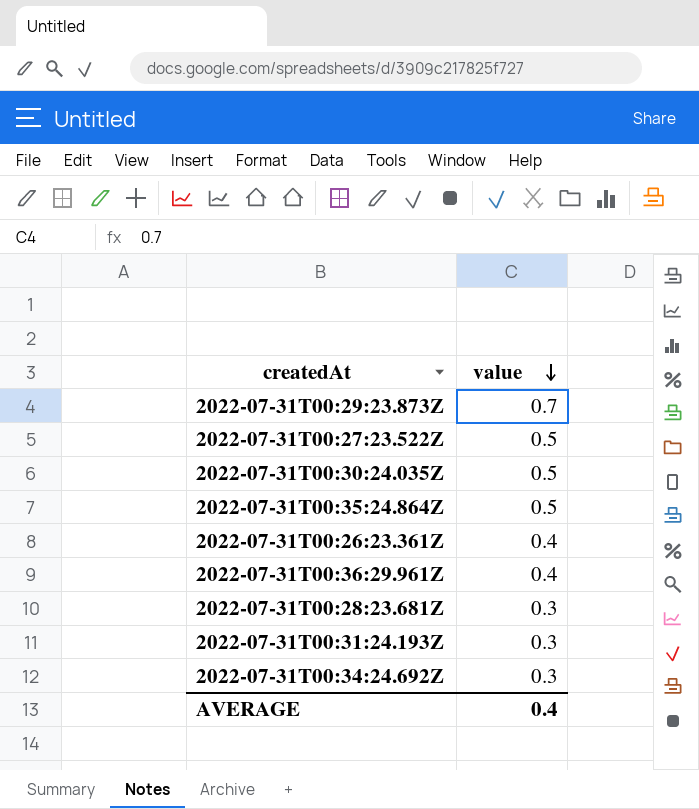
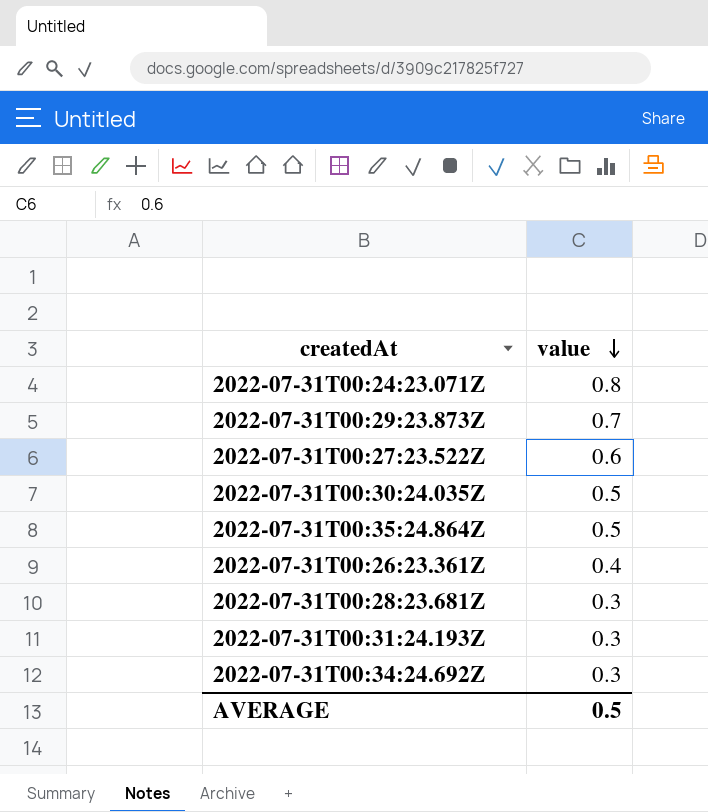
row 2022-07-31T00:36:29.961Z: 0.4 -> none
row 2022-07-31T00:24:23.071Z: none -> 0.8
2022-07-31T00:27:23.522Z | value: 0.5 -> 0.6
AVERAGE | value: 0.4 -> 0.5

